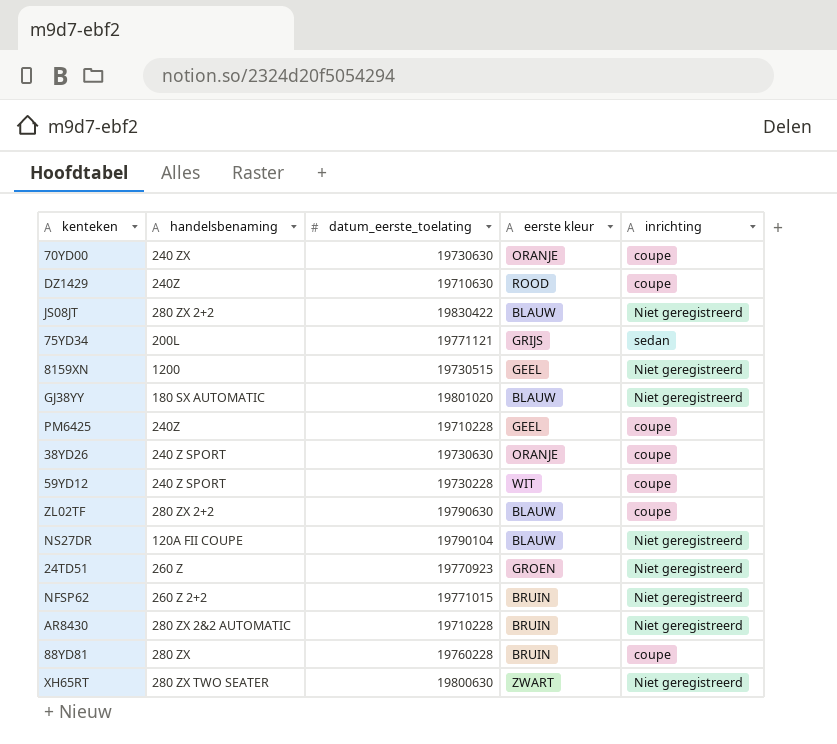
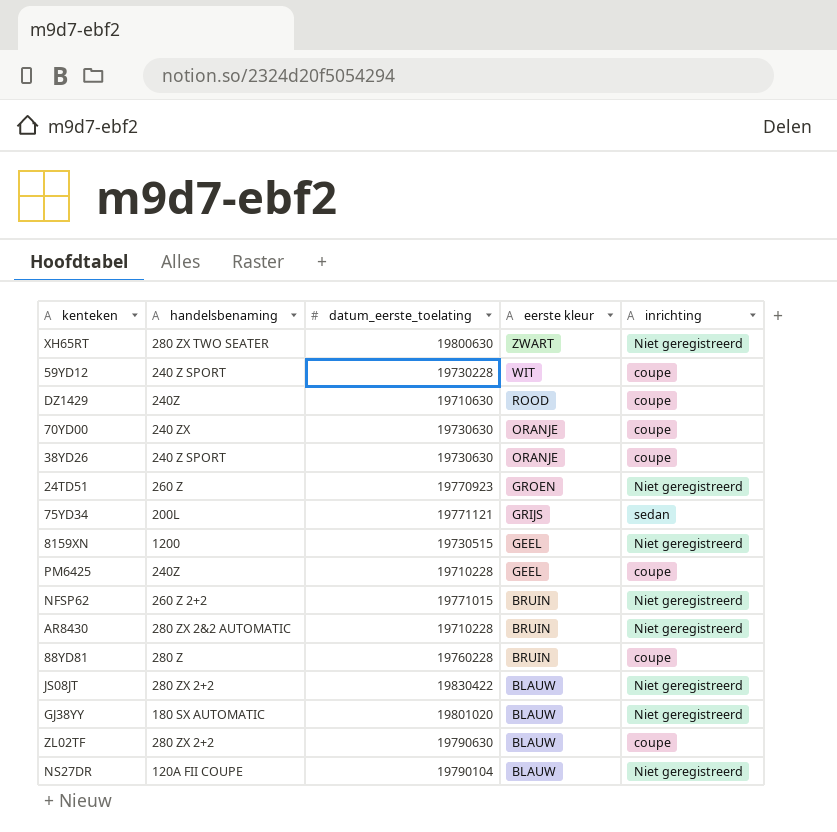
row order: none -> eerste kleur descending
88YD81 | handelsbenaming: 280 ZX -> 280 Z

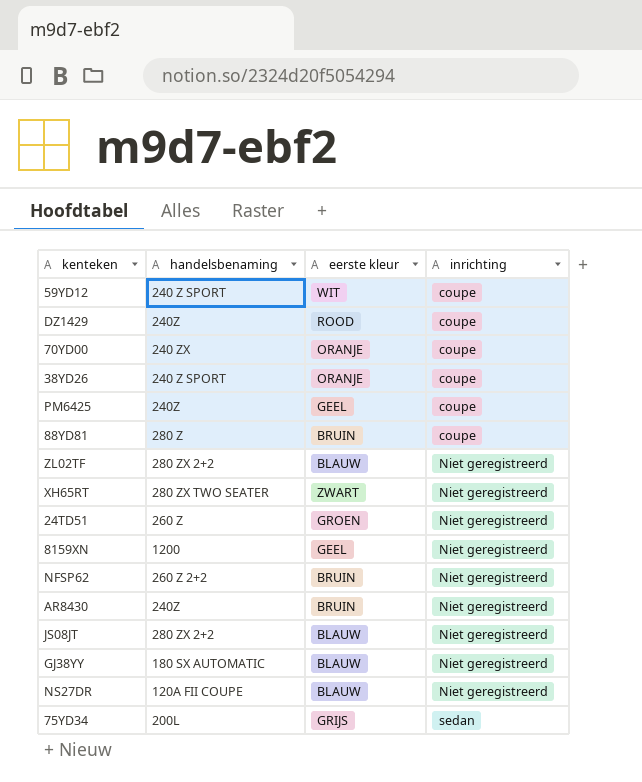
row order: eerste kleur descending -> inrichting ascending
column datum_eerste_toelating | position: 3 -> none
ZL02TF | inrichting: coupe -> Niet geregistreerd
AR8430 | handelsbenaming: 280 ZX 2&2 AUTOMATIC -> 240Z

